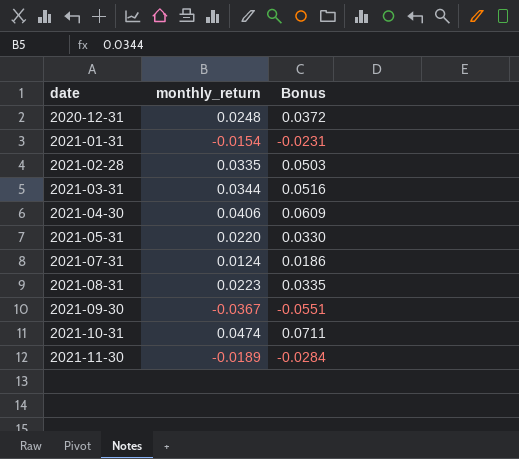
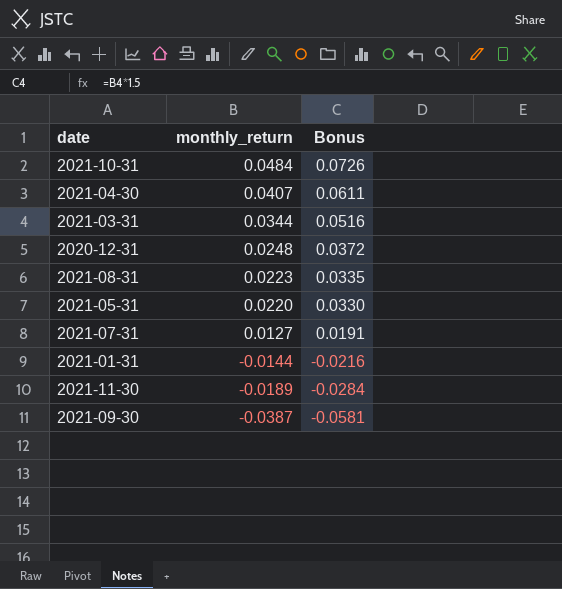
row order: date ascending -> monthly_return descending
row 2021-02-28: 0.0335 | 0.0503 -> none
2021-10-31 | monthly_return: 0.0474 -> 0.0484
2021-10-31 | Bonus: 0.0711 -> 0.0726
2021-04-30 | monthly_return: 0.0406 -> 0.0407
2021-04-30 | Bonus: 0.0609 -> 0.0611
2021-07-31 | monthly_return: 0.0124 -> 0.0127
2021-07-31 | Bonus: 0.0186 -> 0.0191
2021-01-31 | monthly_return: -0.0154 -> -0.0144
2021-01-31 | Bonus: -0.0231 -> -0.0216
2021-09-30 | monthly_return: -0.0367 -> -0.0387
2021-09-30 | Bonus: -0.0551 -> -0.0581

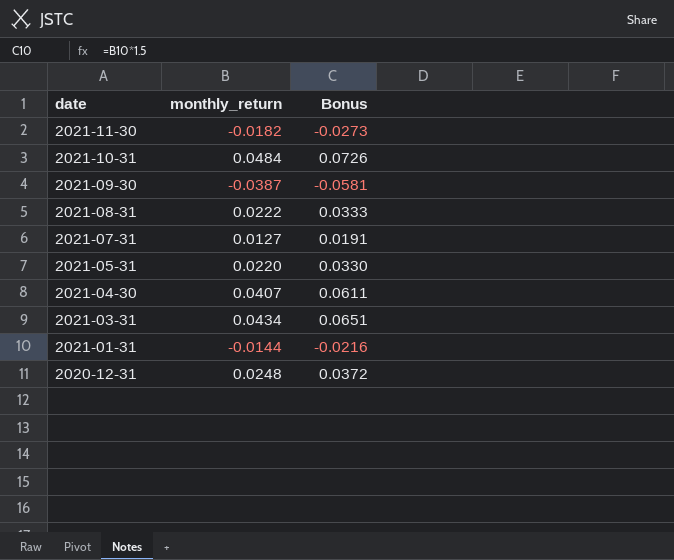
row order: monthly_return descending -> date descending
2021-11-30 | monthly_return: -0.0189 -> -0.0182
2021-11-30 | Bonus: -0.0284 -> -0.0273
2021-08-31 | monthly_return: 0.0223 -> 0.0222
2021-08-31 | Bonus: 0.0335 -> 0.0333
2021-03-31 | monthly_return: 0.0344 -> 0.0434
2021-03-31 | Bonus: 0.0516 -> 0.0651

